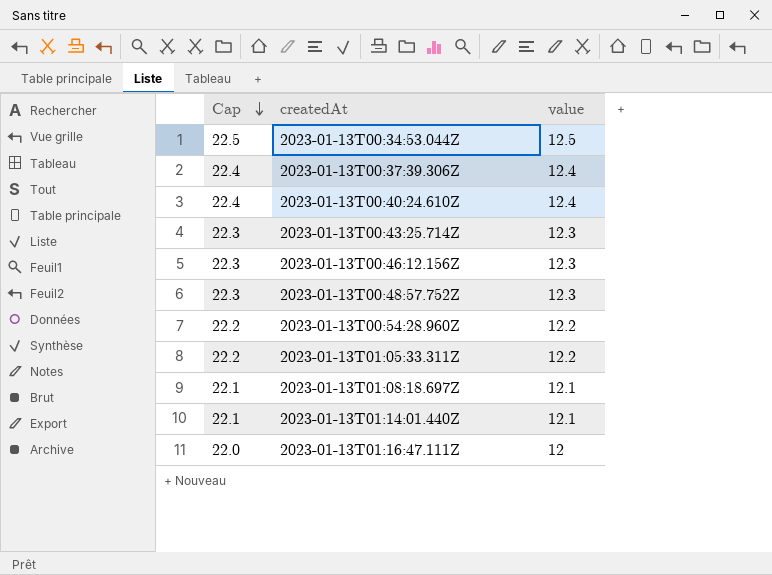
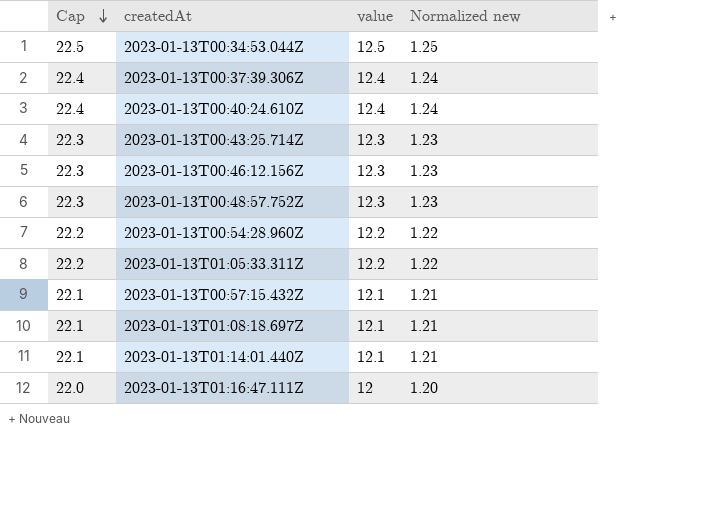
column Normalized new | formula: none -> [value] * 0.1
row 2023-01-13T00:57:15.432Z: none -> 22.1 | 12.1 | 1.21

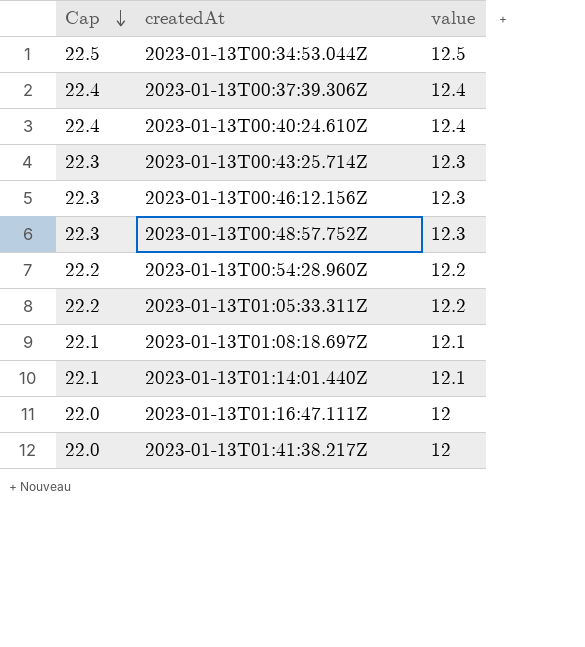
column Normalized new | formula: [value] * 0.1 -> none
row 2023-01-13T00:57:15.432Z: 22.1 | 12.1 | 1.21 -> none
row 2023-01-13T01:41:38.217Z: none -> 22.0 | 12

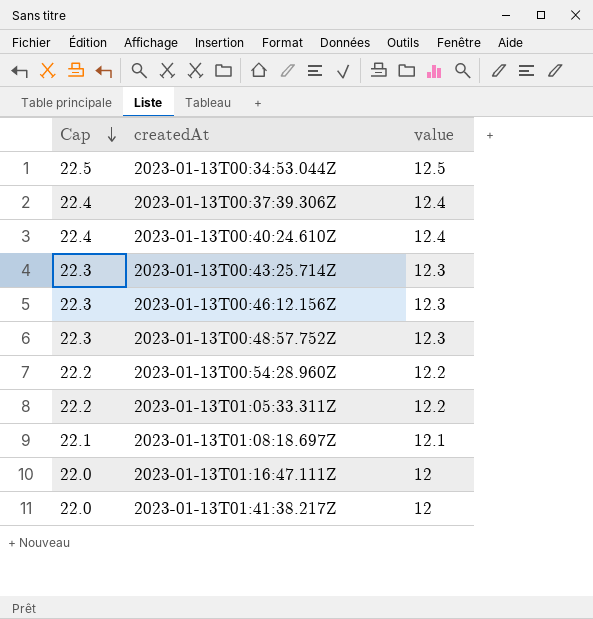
row 2023-01-13T01:14:01.440Z: 22.1 | 12.1 -> none

